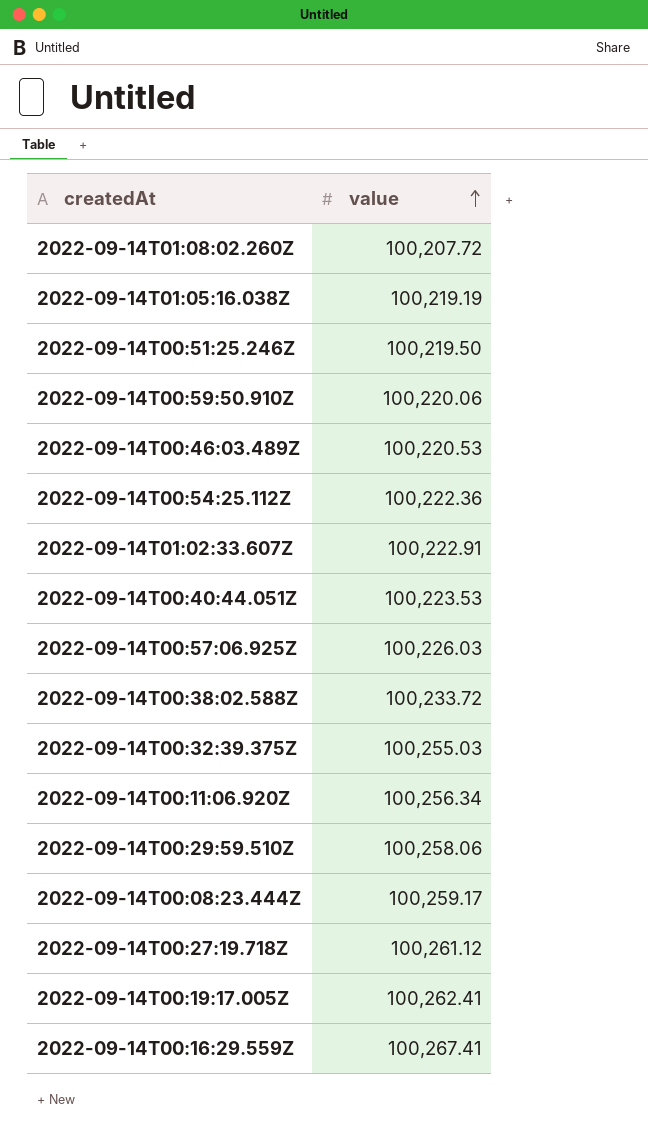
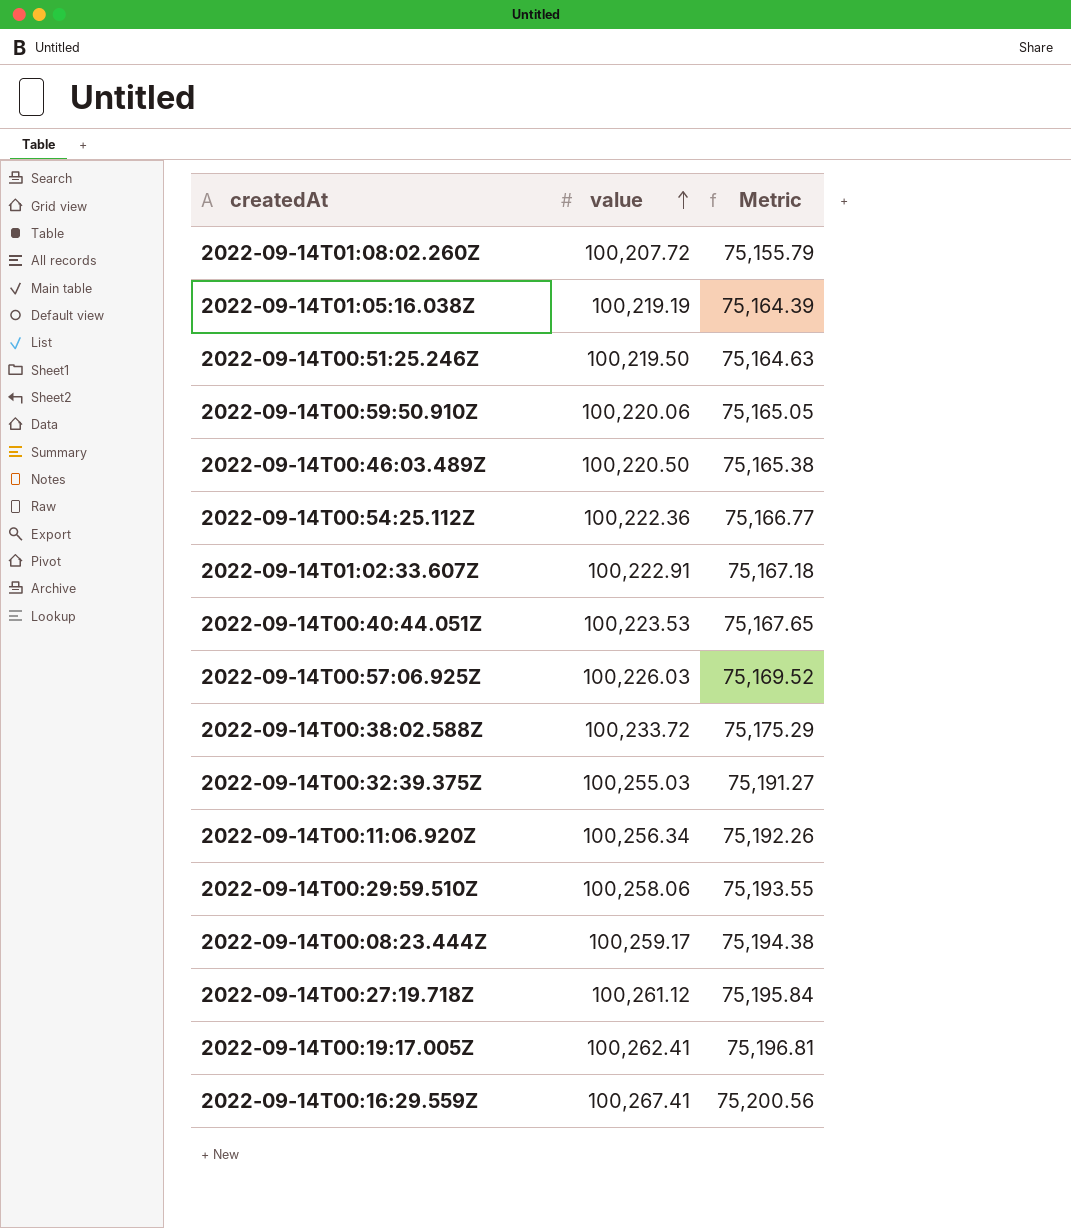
column Metric | formula: none -> [value] * 0.75
2022-09-14T00:46:03.489Z | value: 100,220.53 -> 100,220.50

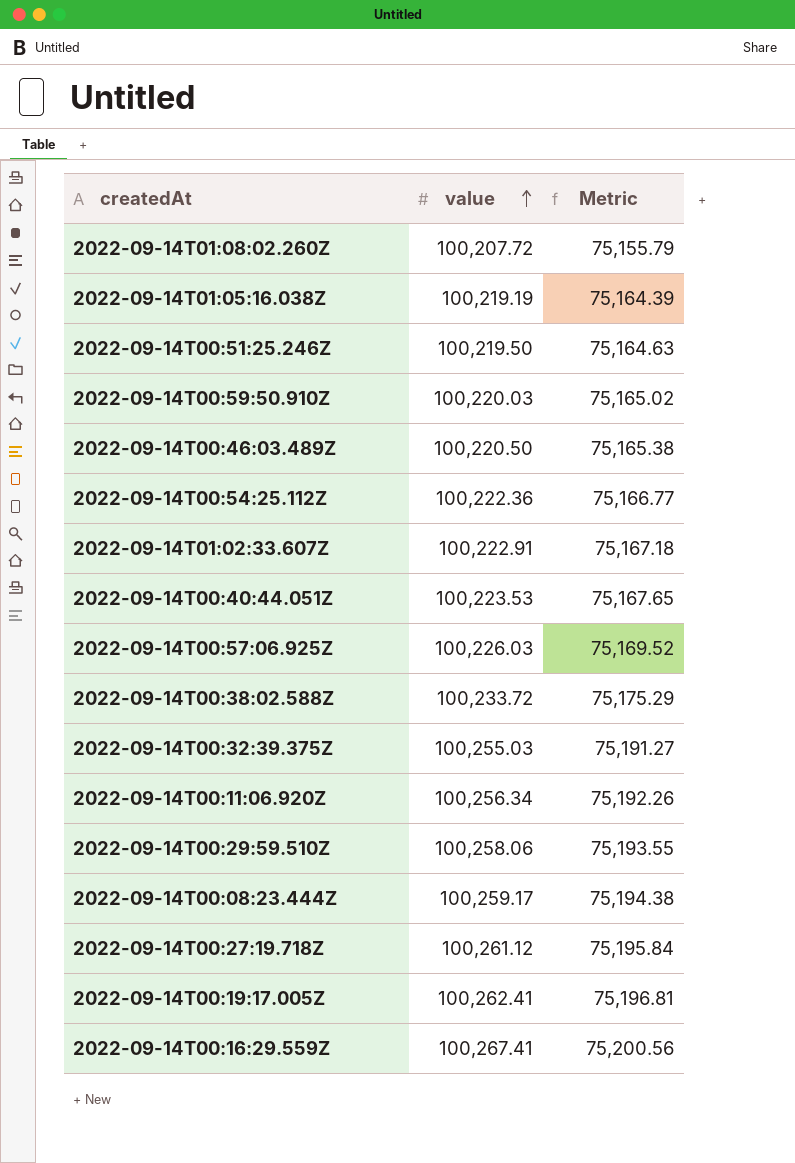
2022-09-14T00:59:50.910Z | value: 100,220.06 -> 100,220.03
2022-09-14T00:59:50.910Z | Metric: 75,165.05 -> 75,165.02

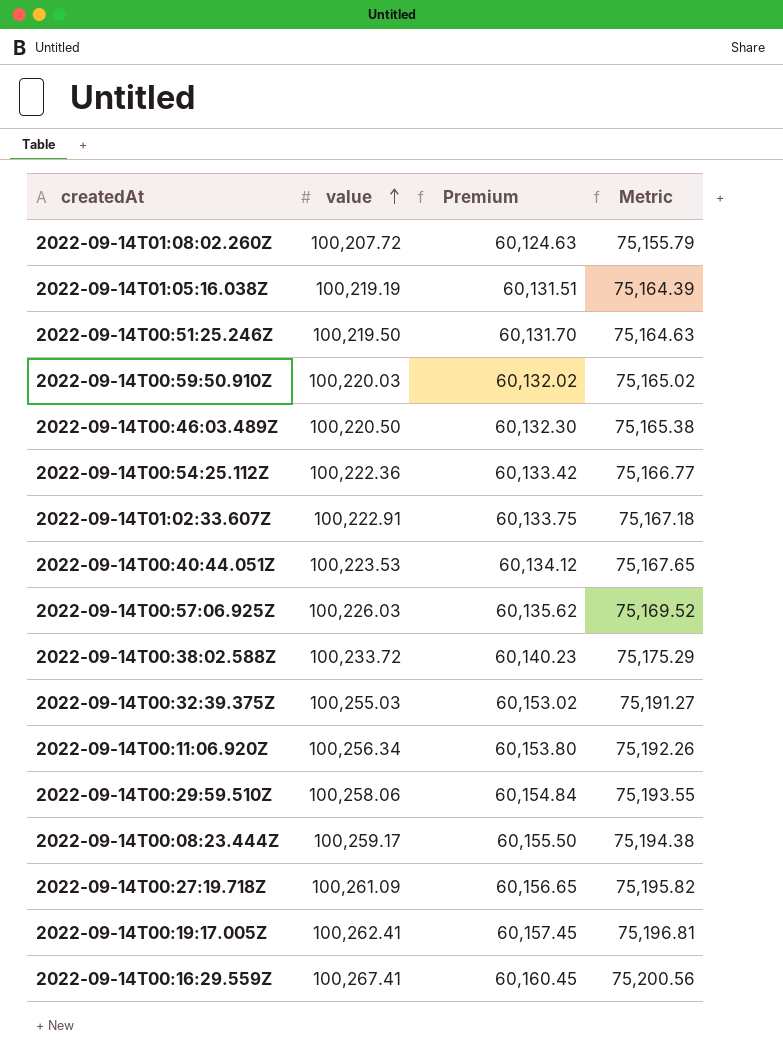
column Premium | formula: none -> [value] * 0.6
2022-09-14T00:27:19.718Z | value: 100,261.12 -> 100,261.09
2022-09-14T00:27:19.718Z | Metric: 75,195.84 -> 75,195.82

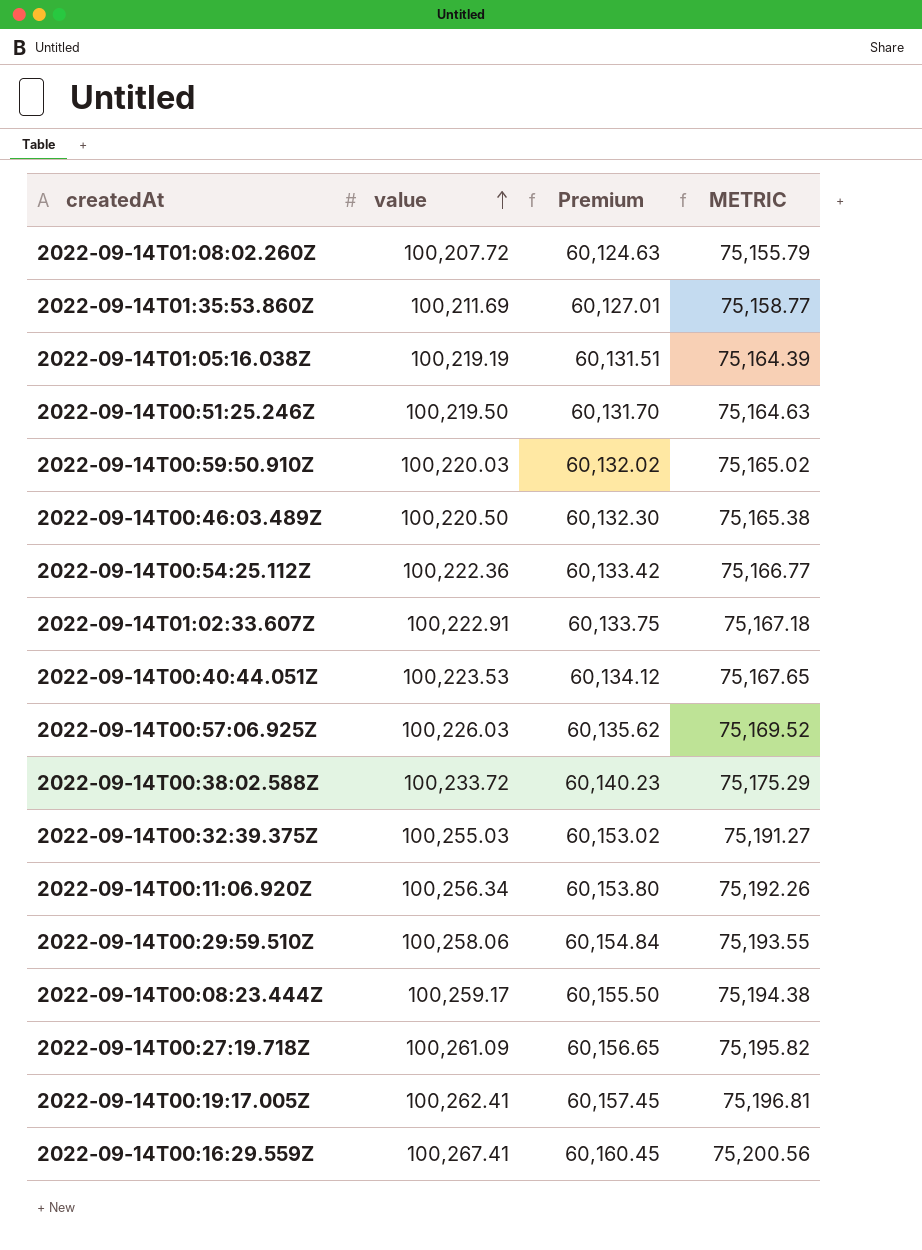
column name: Metric -> METRIC
row 2022-09-14T01:35:53.860Z: none -> 100,211.69 | 60,127.01 | 75,158.77

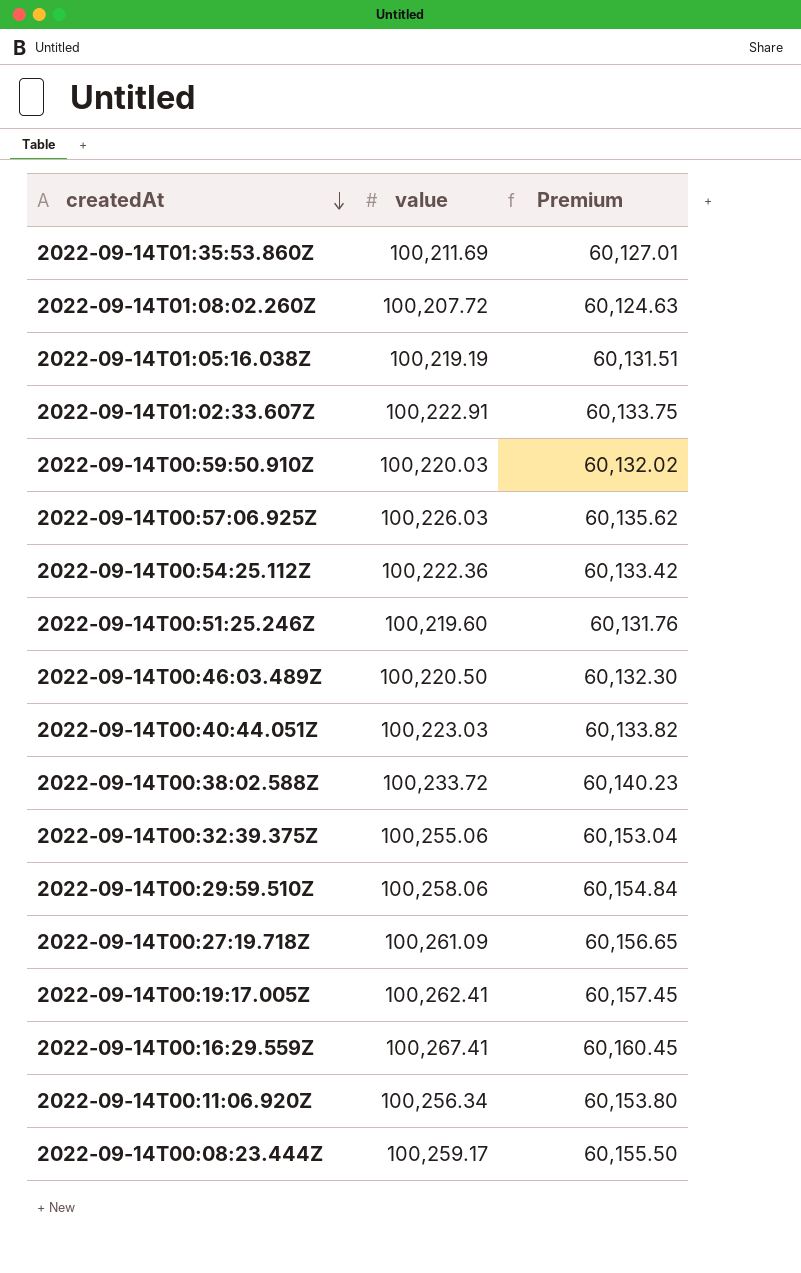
row order: value ascending -> createdAt descending
column METRIC | formula: [value] * 0.75 -> none
2022-09-14T00:51:25.246Z | value: 100,219.50 -> 100,219.60
2022-09-14T00:51:25.246Z | Premium: 60,131.70 -> 60,131.76
2022-09-14T00:40:44.051Z | value: 100,223.53 -> 100,223.03
2022-09-14T00:40:44.051Z | Premium: 60,134.12 -> 60,133.82
2022-09-14T00:32:39.375Z | value: 100,255.03 -> 100,255.06
2022-09-14T00:32:39.375Z | Premium: 60,153.02 -> 60,153.04

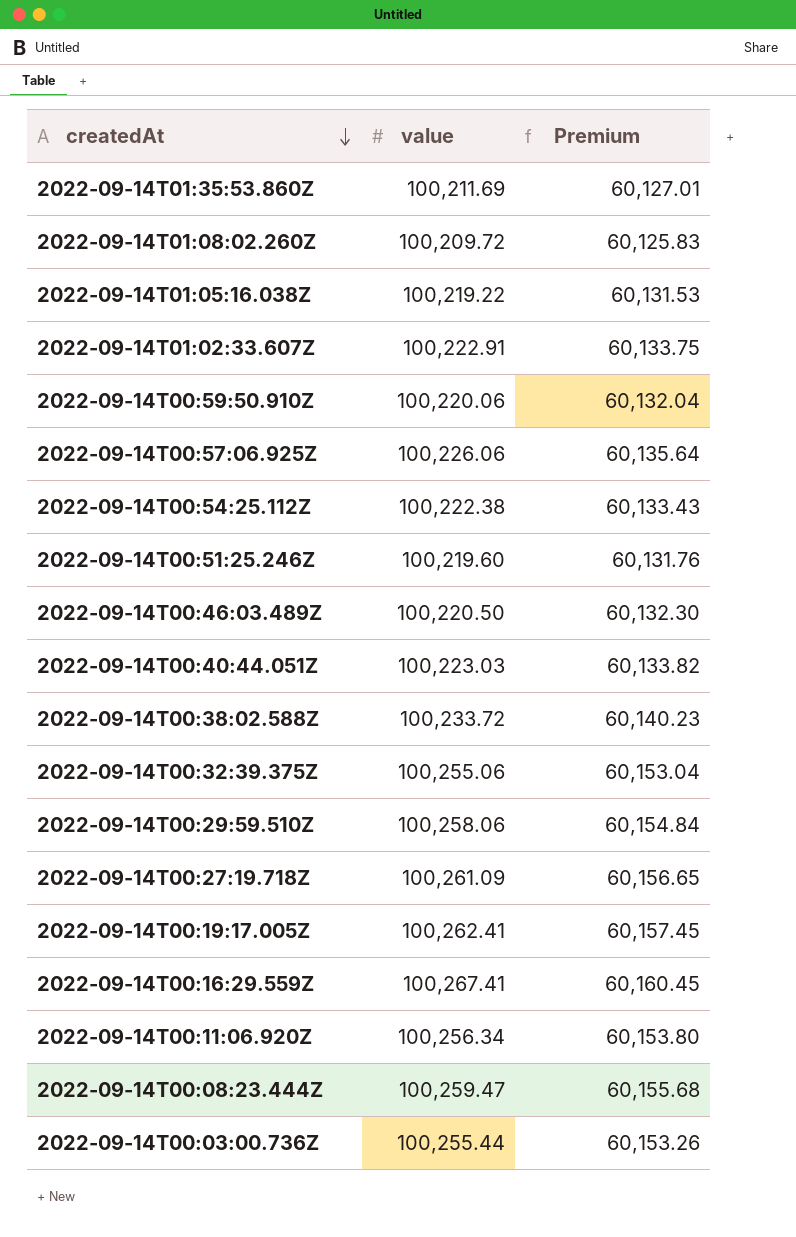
2022-09-14T01:08:02.260Z | value: 100,207.72 -> 100,209.72
2022-09-14T01:08:02.260Z | Premium: 60,124.63 -> 60,125.83
2022-09-14T01:05:16.038Z | value: 100,219.19 -> 100,219.22
2022-09-14T01:05:16.038Z | Premium: 60,131.51 -> 60,131.53
2022-09-14T00:59:50.910Z | value: 100,220.03 -> 100,220.06
2022-09-14T00:59:50.910Z | Premium: 60,132.02 -> 60,132.04
2022-09-14T00:57:06.925Z | value: 100,226.03 -> 100,226.06
2022-09-14T00:57:06.925Z | Premium: 60,135.62 -> 60,135.64
2022-09-14T00:54:25.112Z | value: 100,222.36 -> 100,222.38
2022-09-14T00:54:25.112Z | Premium: 60,133.42 -> 60,133.43
2022-09-14T00:08:23.444Z | value: 100,259.17 -> 100,259.47
2022-09-14T00:08:23.444Z | Premium: 60,155.50 -> 60,155.68
row 2022-09-14T00:03:00.736Z: none -> 100,255.44 | 60,153.26

